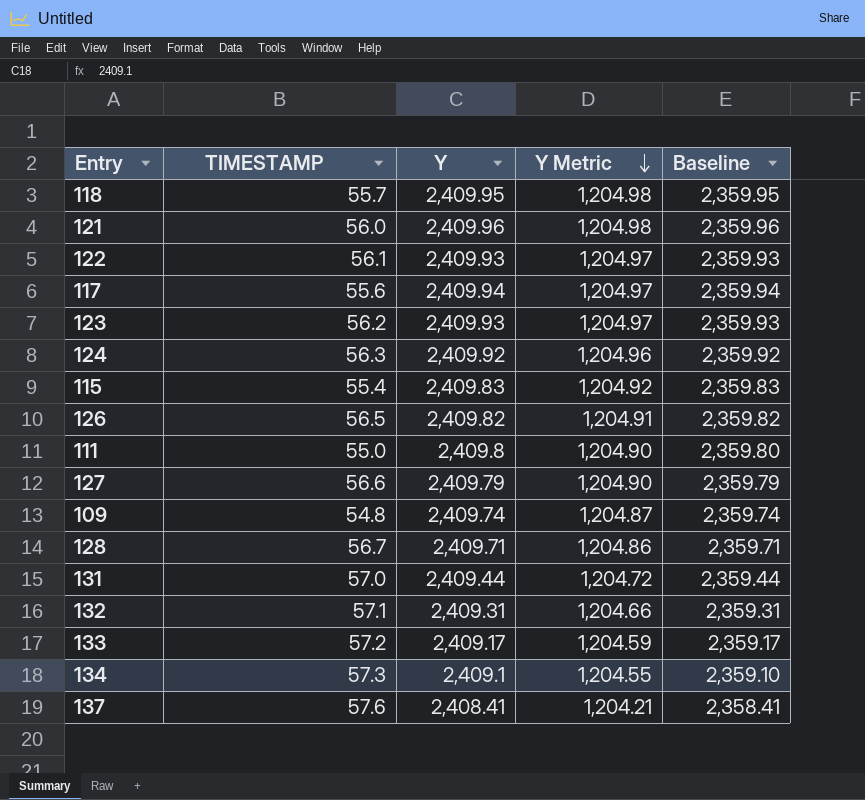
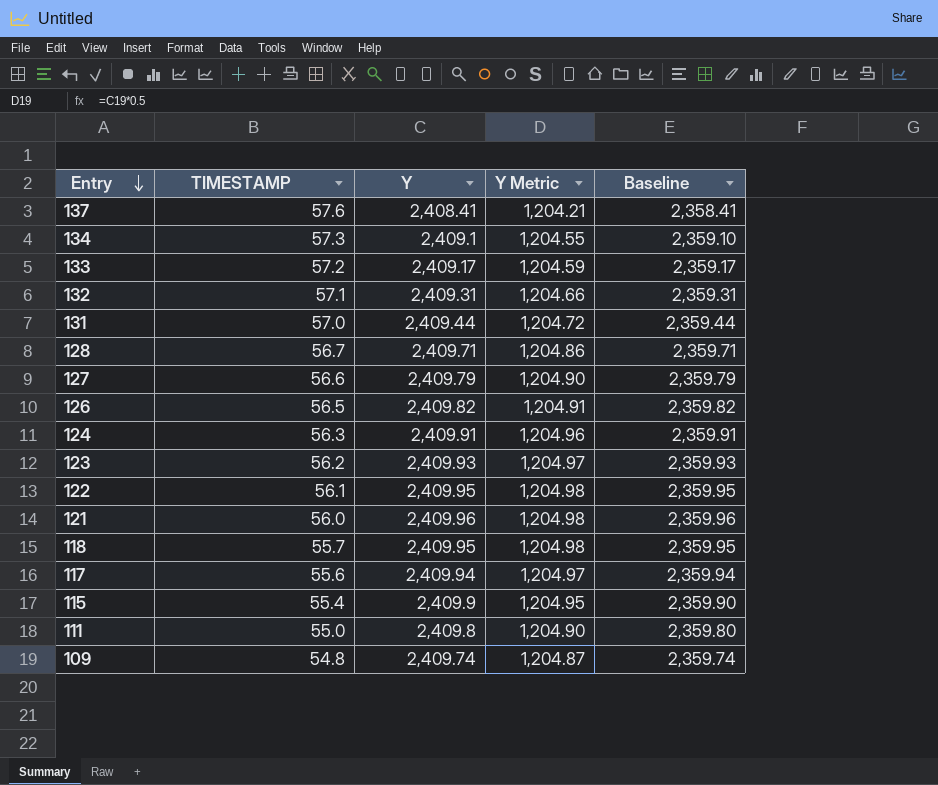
row order: Y Metric descending -> Entry descending
124 | Y: 2,409.92 -> 2,409.91
124 | Baseline: 2,359.92 -> 2,359.91
122 | Y: 2,409.93 -> 2,409.95
122 | Y Metric: 1,204.97 -> 1,204.98
122 | Baseline: 2,359.93 -> 2,359.95
115 | Y: 2,409.83 -> 2,409.9
115 | Y Metric: 1,204.92 -> 1,204.95
115 | Baseline: 2,359.83 -> 2,359.90

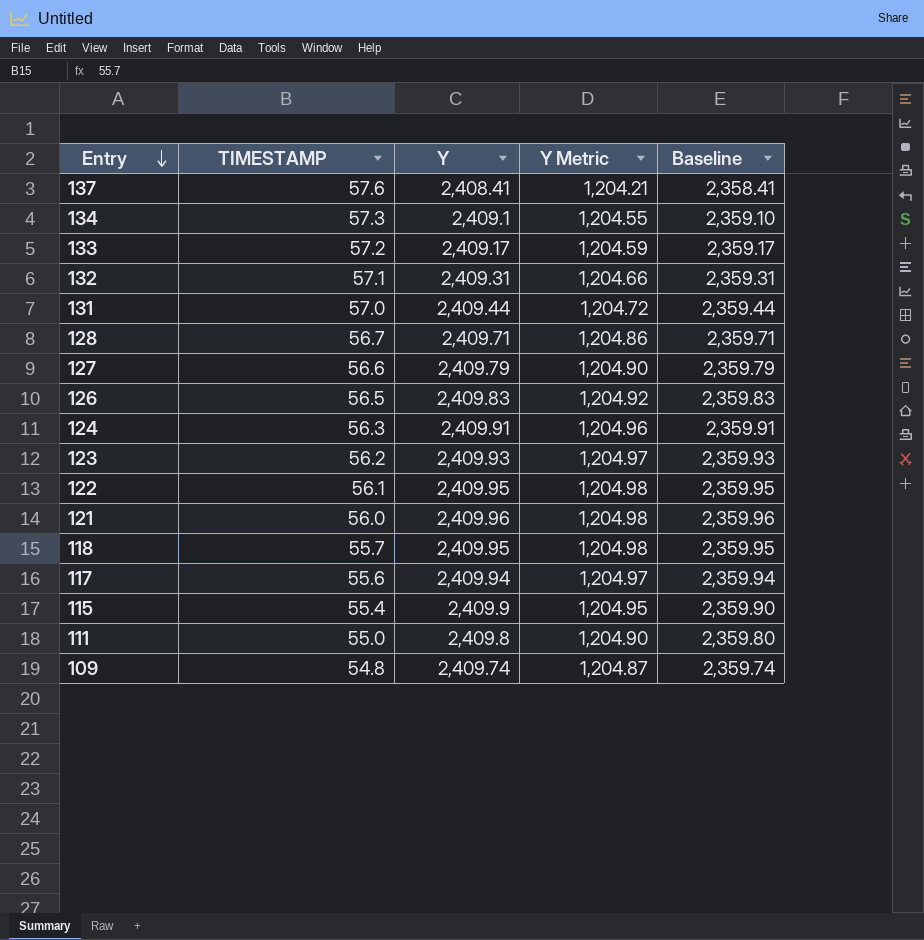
126 | Y: 2,409.82 -> 2,409.83
126 | Y Metric: 1,204.91 -> 1,204.92
126 | Baseline: 2,359.82 -> 2,359.83

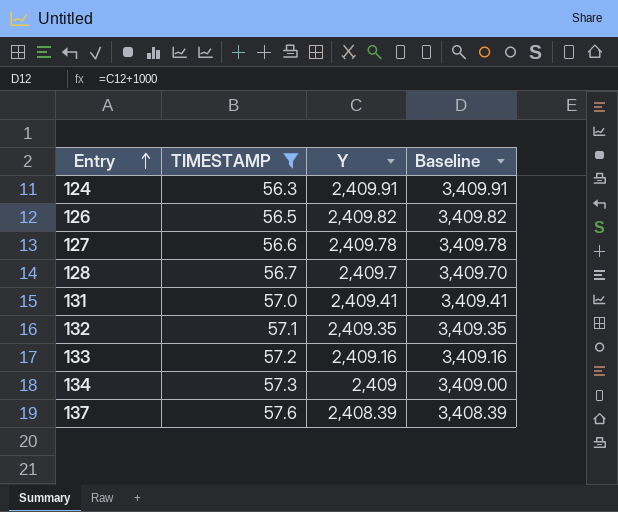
filter: none -> TIMESTAMP >= 56.3
row order: Entry descending -> Entry ascending
column Y Metric | formula: [Y] * 0.5 -> none
column Baseline | formula: [Y] - 50 -> [Y] + 1000
126 | Y: 2,409.83 -> 2,409.82
127 | Y: 2,409.79 -> 2,409.78
128 | Y: 2,409.71 -> 2,409.7
131 | Y: 2,409.44 -> 2,409.41
132 | Y: 2,409.31 -> 2,409.35
133 | Y: 2,409.17 -> 2,409.16
134 | Y: 2,409.1 -> 2,409
137 | Y: 2,408.41 -> 2,408.39

